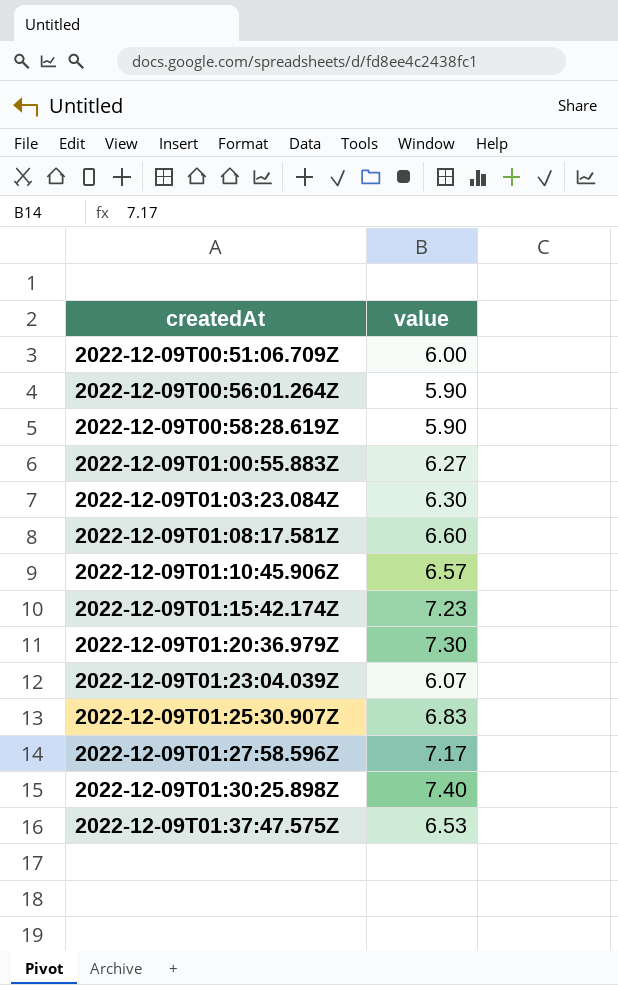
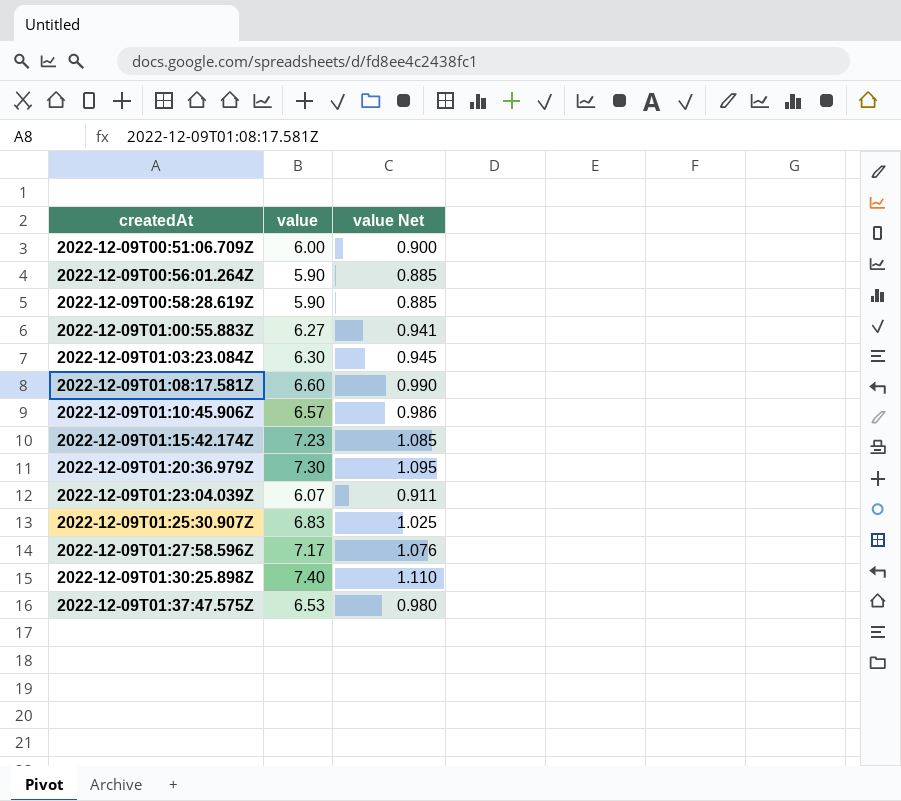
column value Net | formula: none -> [value] * 0.15

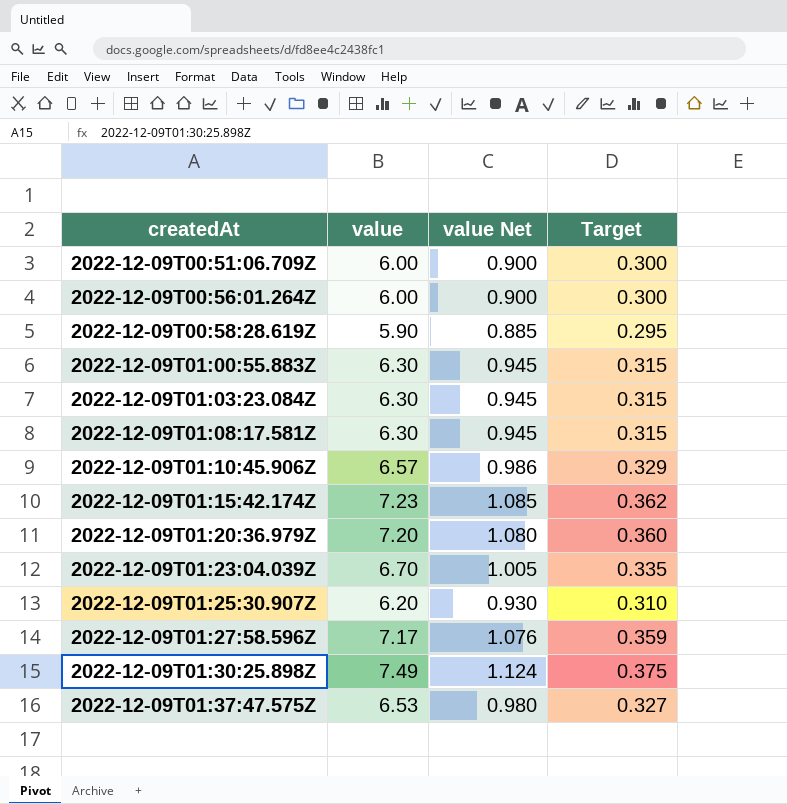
column Target | formula: none -> [value] * 0.05
2022-12-09T00:56:01.264Z | value: 5.90 -> 6.00
2022-12-09T00:56:01.264Z | value Net: 0.885 -> 0.900
2022-12-09T01:00:55.883Z | value: 6.27 -> 6.30
2022-12-09T01:00:55.883Z | value Net: 0.941 -> 0.945
2022-12-09T01:08:17.581Z | value: 6.60 -> 6.30
2022-12-09T01:08:17.581Z | value Net: 0.990 -> 0.945
2022-12-09T01:20:36.979Z | value: 7.30 -> 7.20
2022-12-09T01:20:36.979Z | value Net: 1.095 -> 1.080
2022-12-09T01:23:04.039Z | value: 6.07 -> 6.70
2022-12-09T01:23:04.039Z | value Net: 0.911 -> 1.005
2022-12-09T01:25:30.907Z | value: 6.83 -> 6.20
2022-12-09T01:25:30.907Z | value Net: 1.025 -> 0.930
2022-12-09T01:30:25.898Z | value: 7.40 -> 7.49
2022-12-09T01:30:25.898Z | value Net: 1.110 -> 1.124

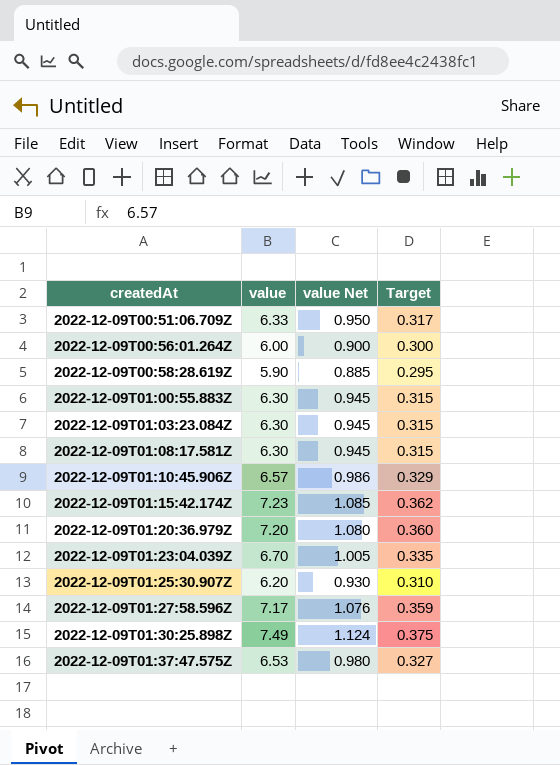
2022-12-09T00:51:06.709Z | value: 6.00 -> 6.33
2022-12-09T00:51:06.709Z | value Net: 0.900 -> 0.950
2022-12-09T00:51:06.709Z | Target: 0.300 -> 0.317

